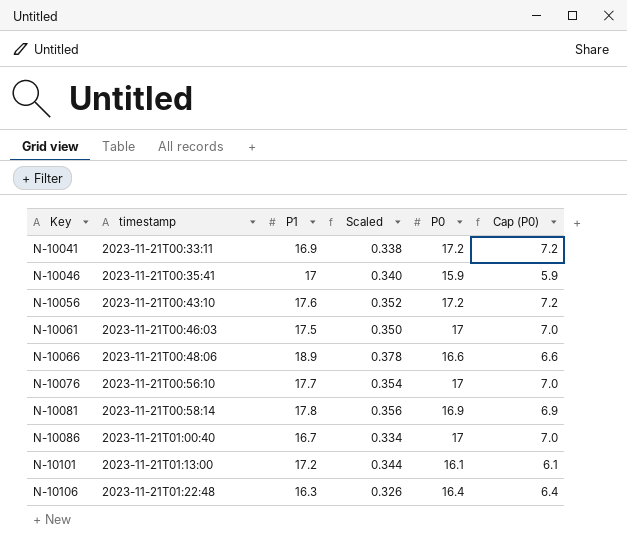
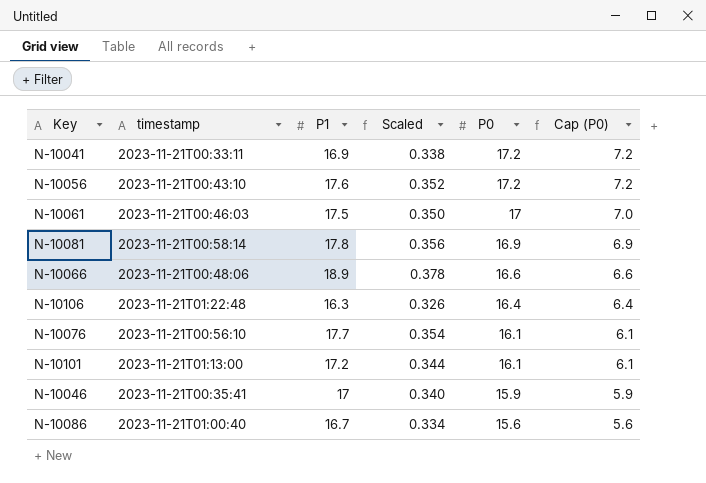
row order: Key ascending -> P0 descending
N-10076 | P0: 17 -> 16.1
N-10076 | Cap (P0): 7.0 -> 6.1
N-10086 | P0: 17 -> 15.6
N-10086 | Cap (P0): 7.0 -> 5.6

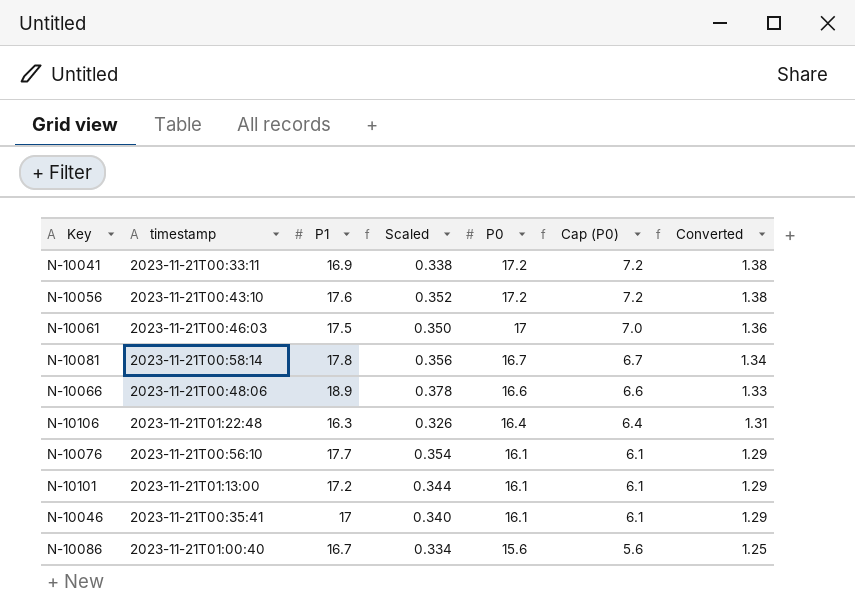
column Converted | formula: none -> [P0] * 0.08
N-10081 | P0: 16.9 -> 16.7
N-10081 | Cap (P0): 6.9 -> 6.7
N-10046 | P0: 15.9 -> 16.1
N-10046 | Cap (P0): 5.9 -> 6.1

